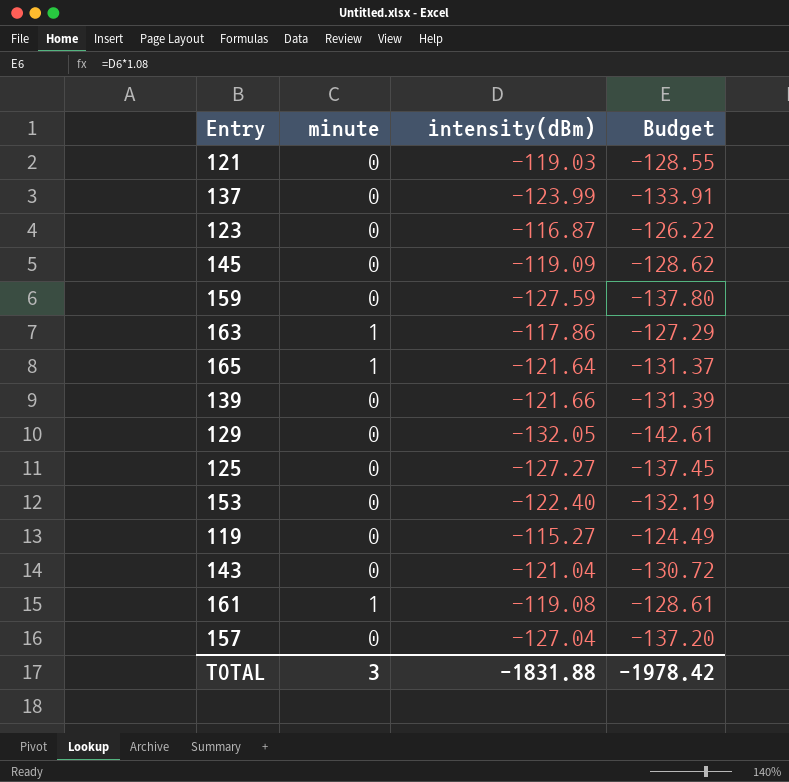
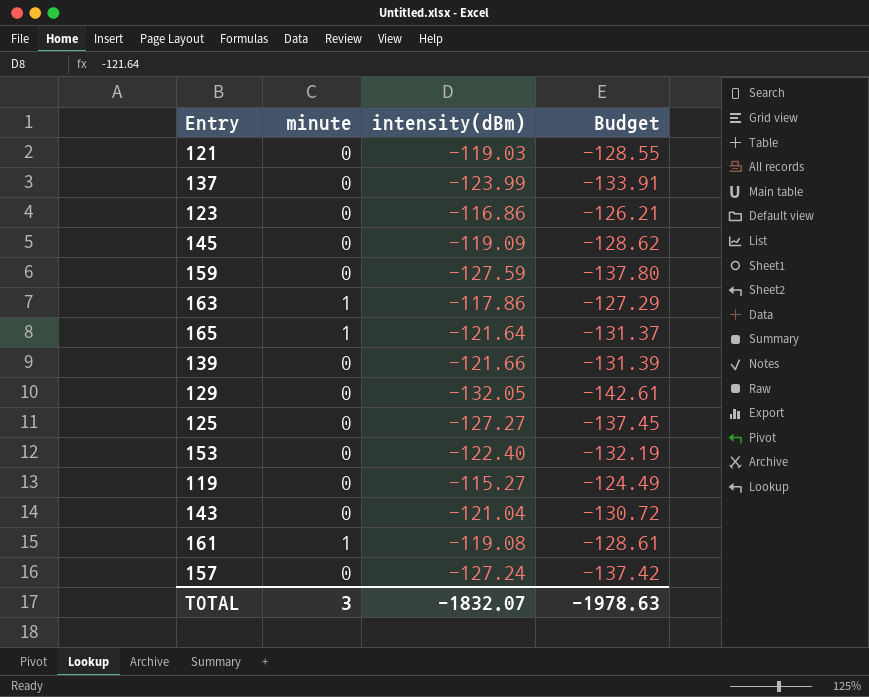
123 | intensity(dBm): -116.87 -> -116.86
123 | Budget: -126.22 -> -126.21
157 | intensity(dBm): -127.04 -> -127.24
157 | Budget: -137.20 -> -137.42
TOTAL | intensity(dBm): -1831.88 -> -1832.07
TOTAL | Budget: -1978.42 -> -1978.63

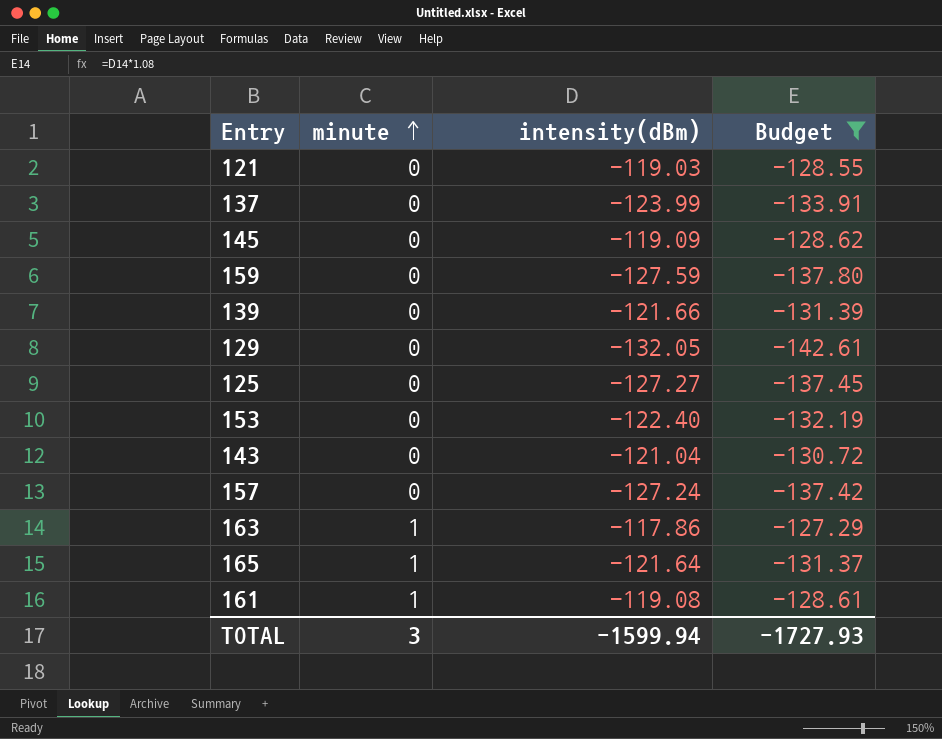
filter: none -> Budget <= -127.29
row order: none -> minute ascending
TOTAL | intensity(dBm): -1832.07 -> -1599.94
TOTAL | Budget: -1978.63 -> -1727.93

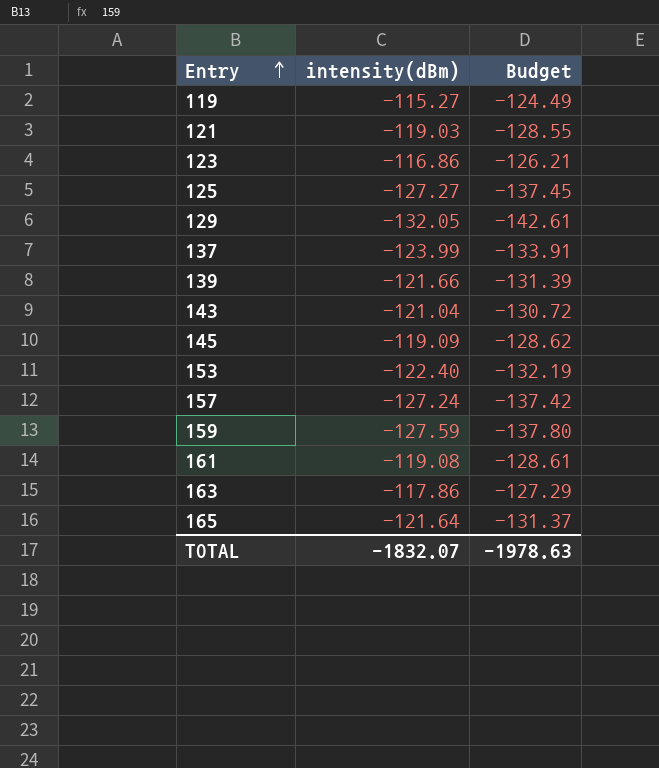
filter: Budget <= -127.29 -> none
row order: minute ascending -> Entry ascending
column minute | position: 2 -> none
TOTAL | intensity(dBm): -1599.94 -> -1832.07
TOTAL | Budget: -1727.93 -> -1978.63

